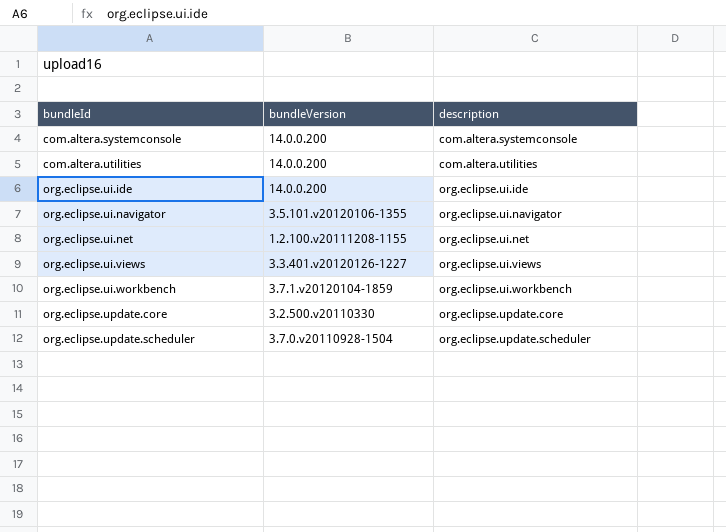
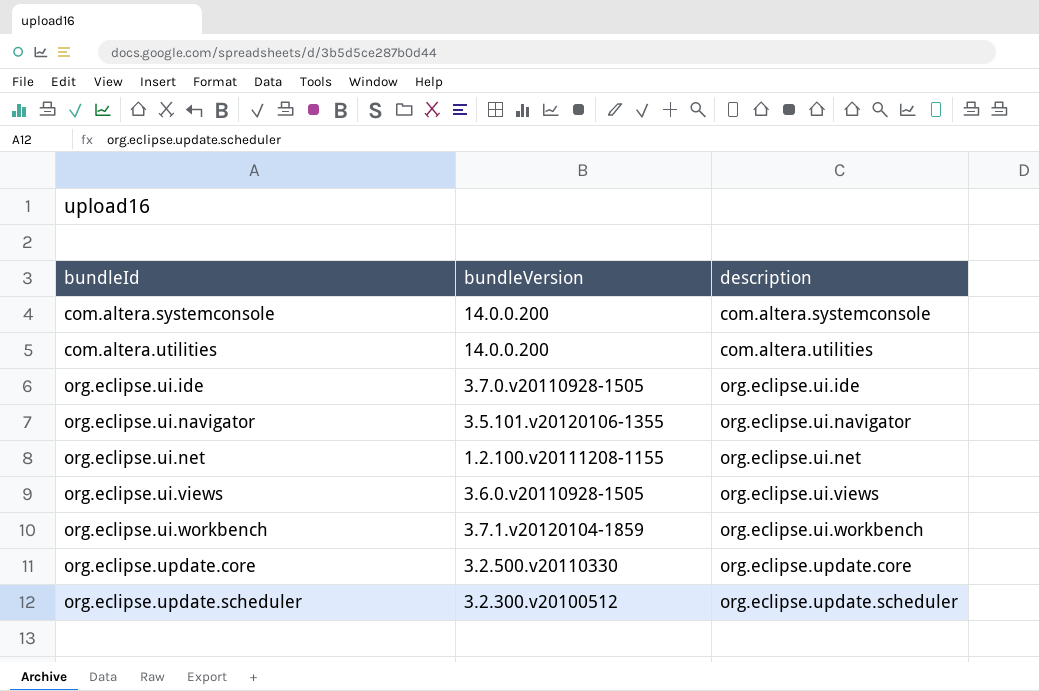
org.eclipse.ui.ide | bundleVersion: 14.0.0.200 -> 3.7.0.v20110928-1505
org.eclipse.ui.views | bundleVersion: 3.3.401.v20120126-1227 -> 3.6.0.v20110928-1505
org.eclipse.update.scheduler | bundleVersion: 3.7.0.v20110928-1504 -> 3.2.300.v20100512

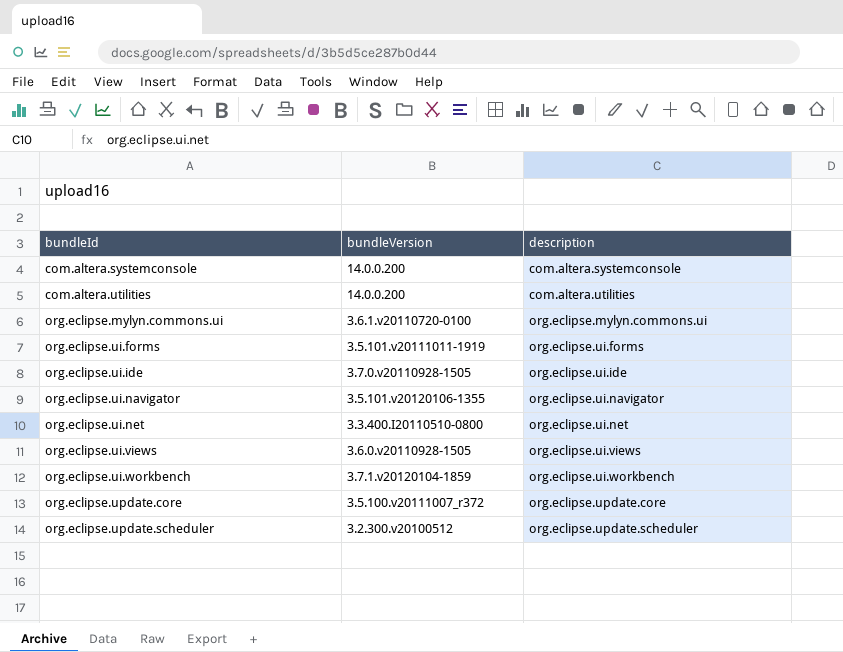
row org.eclipse.mylyn.commons.ui: none -> 3.6.1.v20110720-0100 | org.eclipse.mylyn.commons.ui
row org.eclipse.ui.forms: none -> 3.5.101.v20111011-1919 | org.eclipse.ui.forms
org.eclipse.ui.net | bundleVersion: 1.2.100.v20111208-1155 -> 3.3.400.I20110510-0800
org.eclipse.update.core | bundleVersion: 3.2.500.v20110330 -> 3.5.100.v20111007_r372

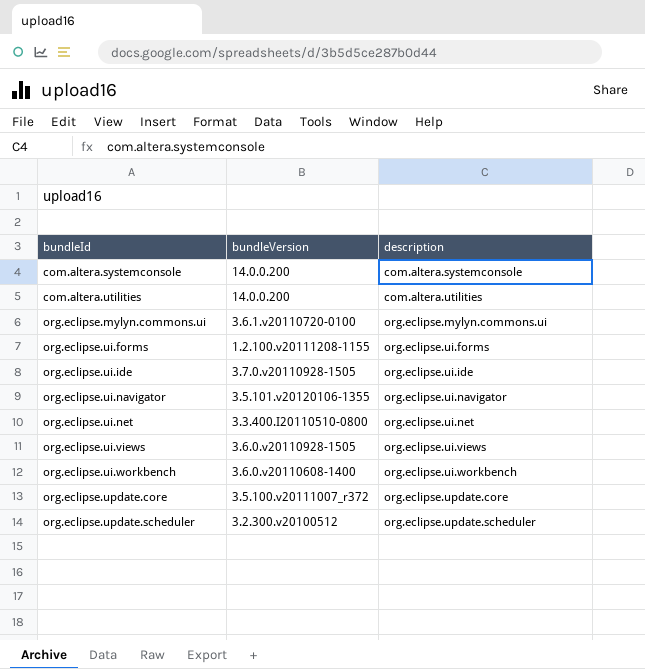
org.eclipse.ui.forms | bundleVersion: 3.5.101.v20111011-1919 -> 1.2.100.v20111208-1155
org.eclipse.ui.workbench | bundleVersion: 3.7.1.v20120104-1859 -> 3.6.0.v20110608-1400

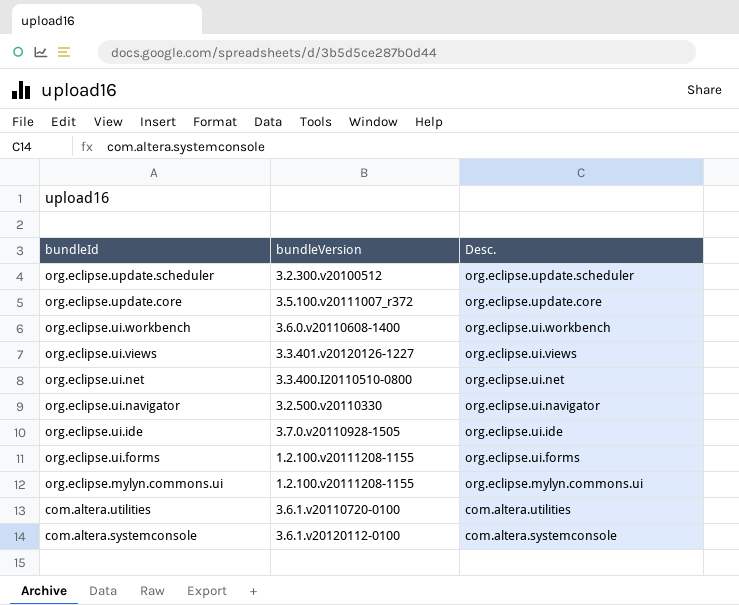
row order: bundleId ascending -> bundleId descending
column name: description -> Desc.
org.eclipse.ui.views | bundleVersion: 3.6.0.v20110928-1505 -> 3.3.401.v20120126-1227
org.eclipse.ui.navigator | bundleVersion: 3.5.101.v20120106-1355 -> 3.2.500.v20110330
org.eclipse.mylyn.commons.ui | bundleVersion: 3.6.1.v20110720-0100 -> 1.2.100.v20111208-1155
com.altera.utilities | bundleVersion: 14.0.0.200 -> 3.6.1.v20110720-0100
com.altera.systemconsole | bundleVersion: 14.0.0.200 -> 3.6.1.v20120112-0100

